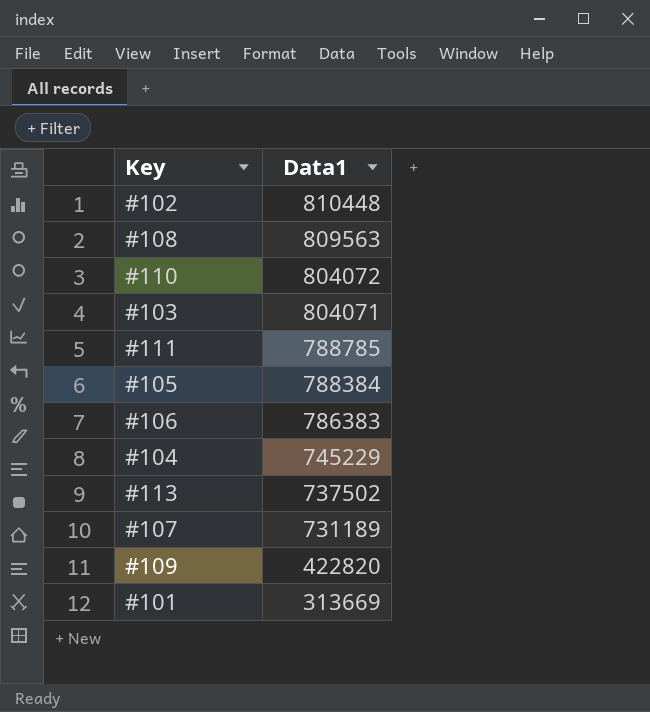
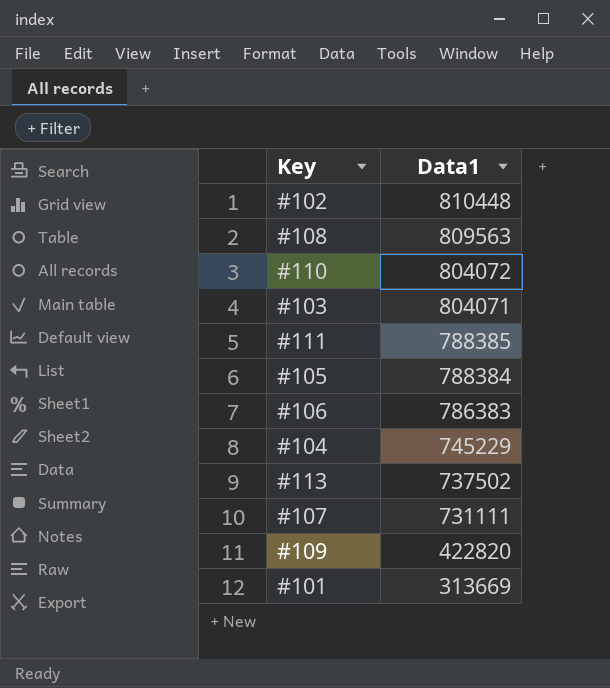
#111 | Data1: 788785 -> 788385
#107 | Data1: 731189 -> 731111

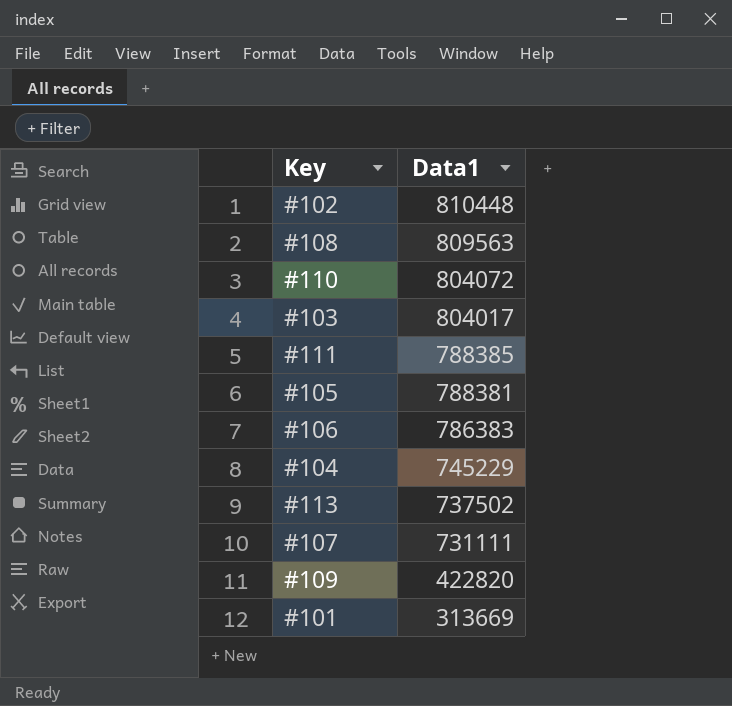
#103 | Data1: 804071 -> 804017
#105 | Data1: 788384 -> 788381

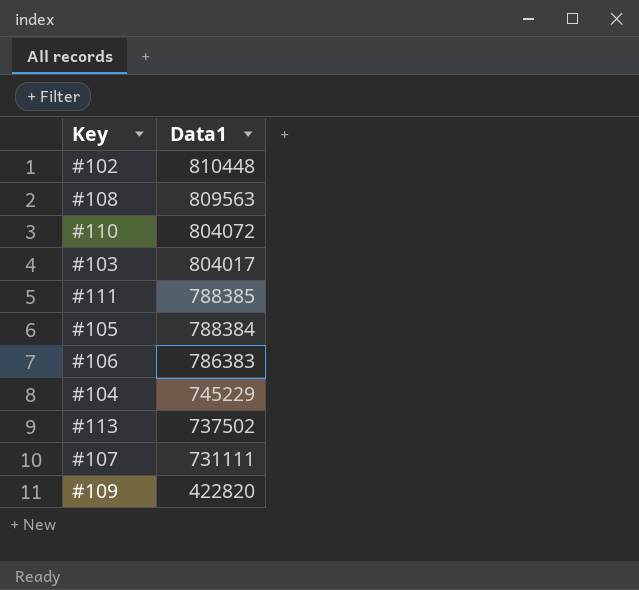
row #101: 313669 -> none
#105 | Data1: 788381 -> 788384

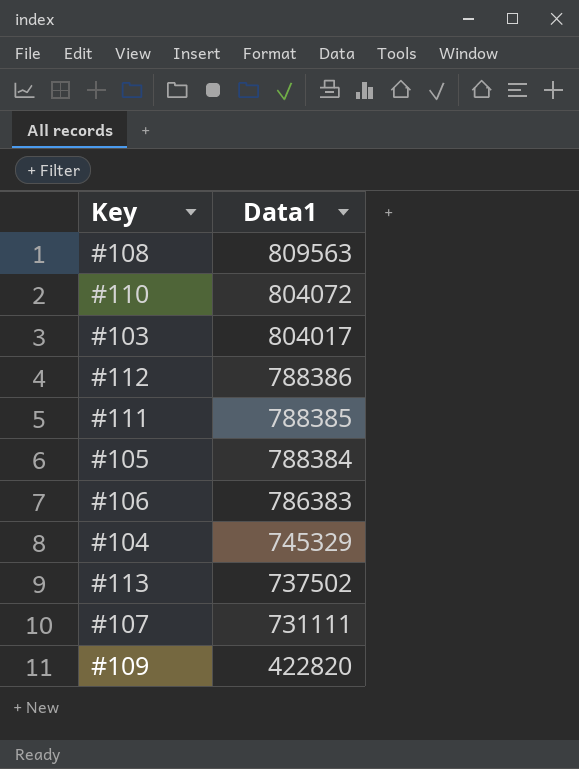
row #102: 810448 -> none
row #112: none -> 788386
#104 | Data1: 745229 -> 745329

